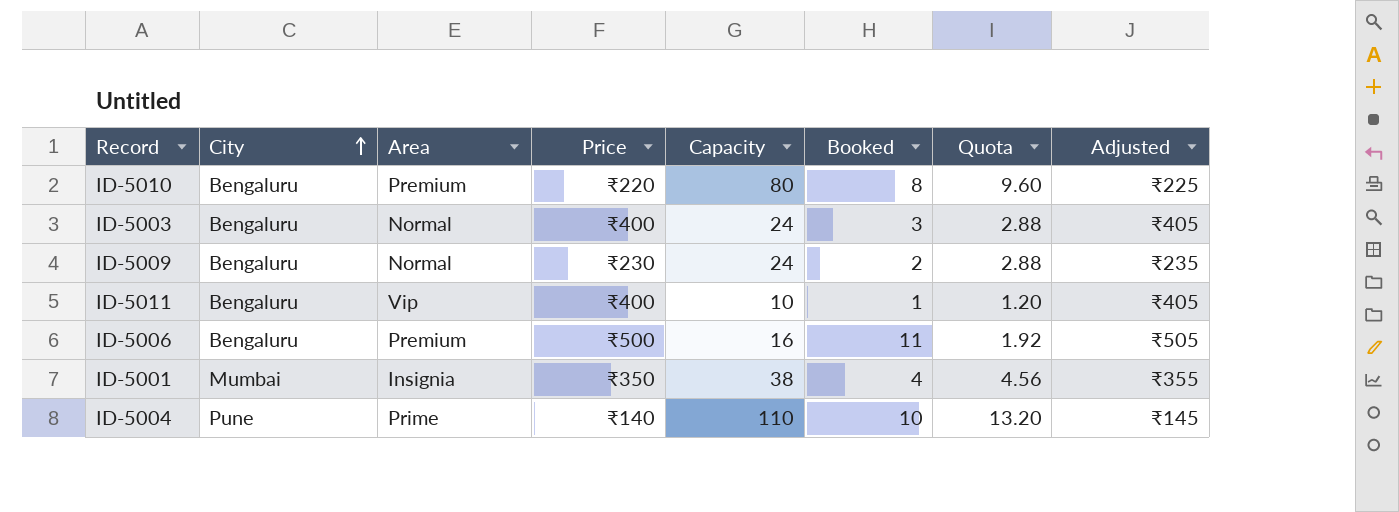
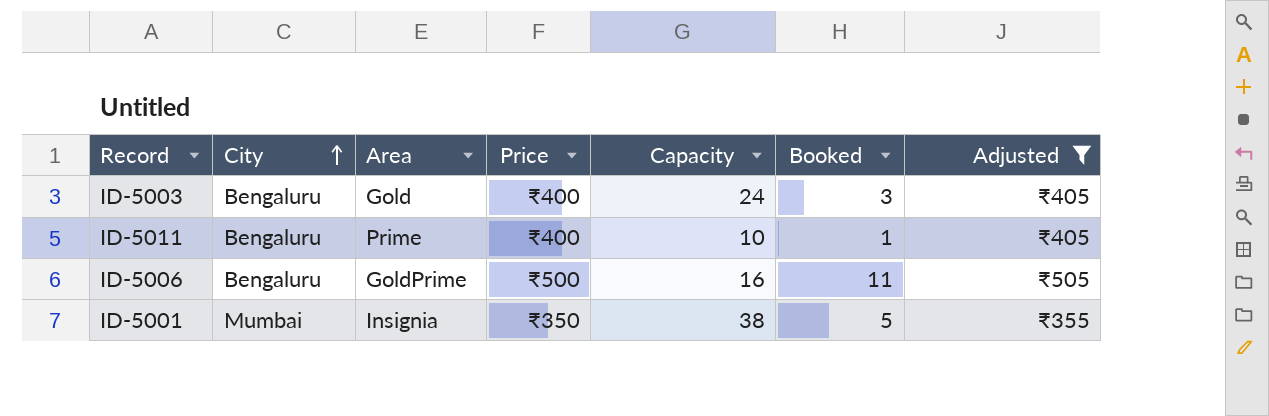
filter: none -> Adjusted >= ₹355
column Quota | formula: [Capacity] * 0.12 -> none
ID-5003 | Area: Normal -> Gold
ID-5011 | Area: Vip -> Prime
ID-5006 | Area: Premium -> GoldPrime
ID-5001 | Booked: 4 -> 5

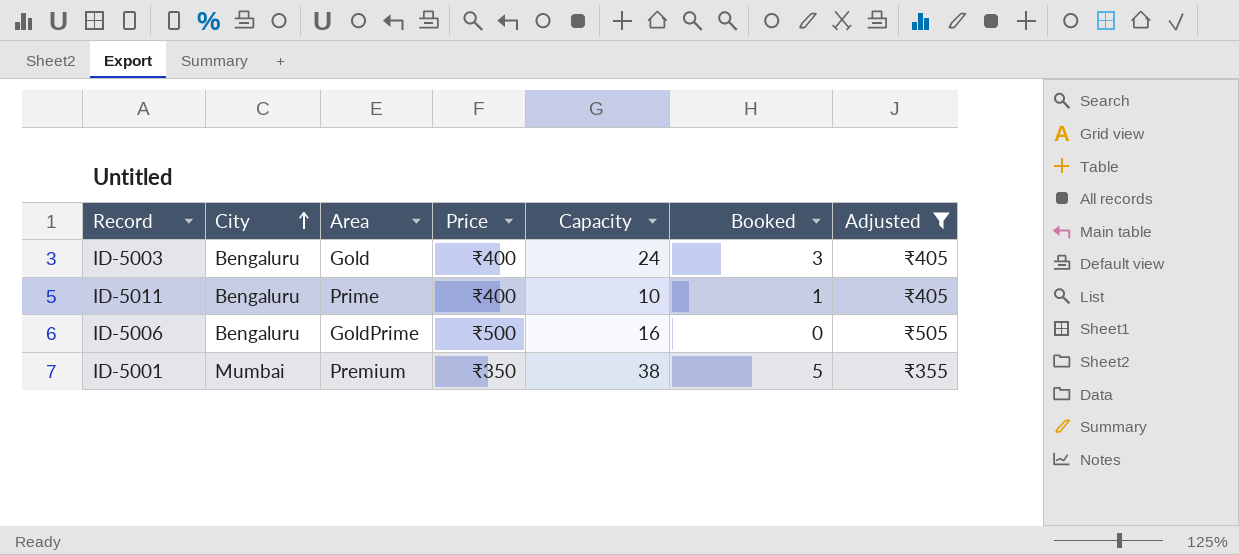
ID-5006 | Booked: 11 -> 0
ID-5001 | Area: Insignia -> Premium

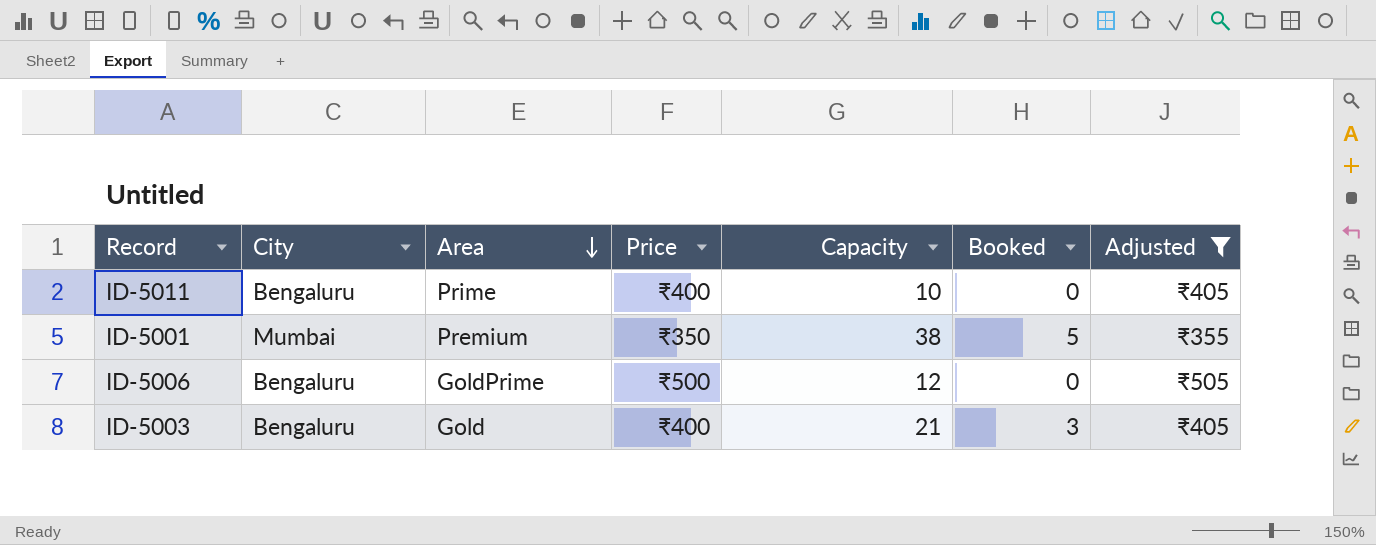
row order: City ascending -> Area descending
ID-5011 | Booked: 1 -> 0
ID-5006 | Capacity: 16 -> 12
ID-5003 | Capacity: 24 -> 21

